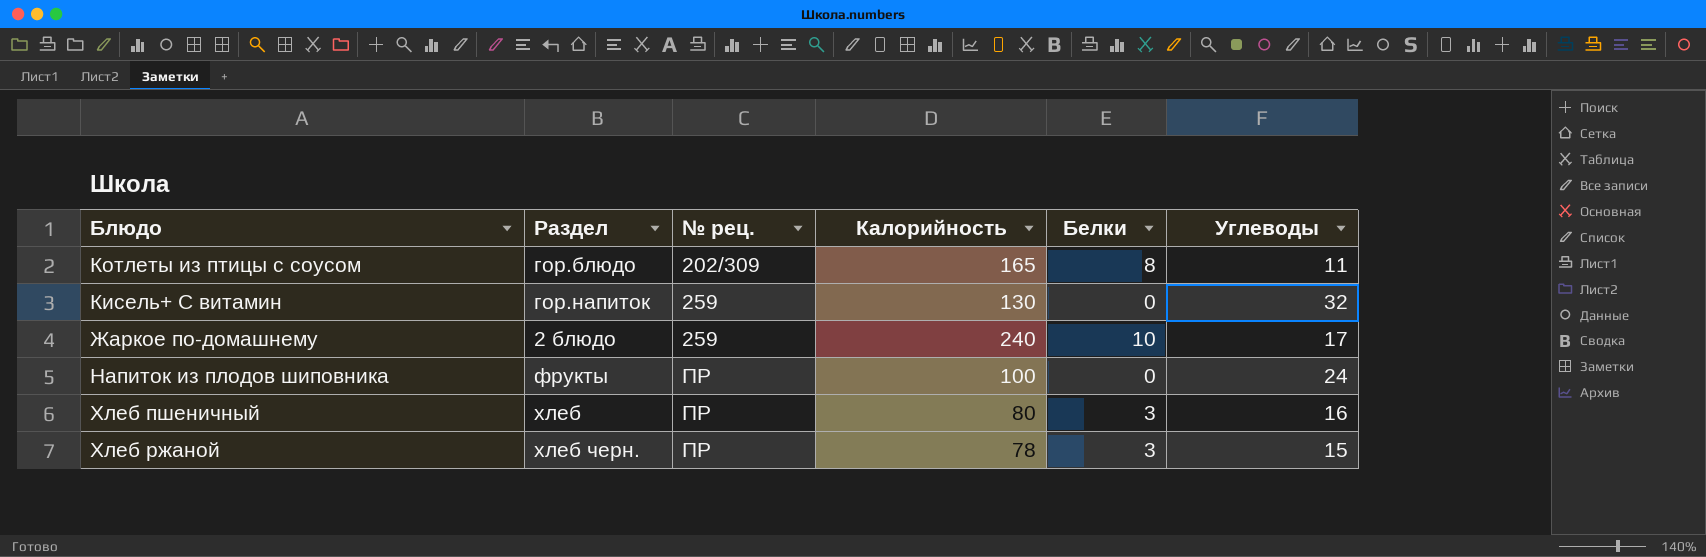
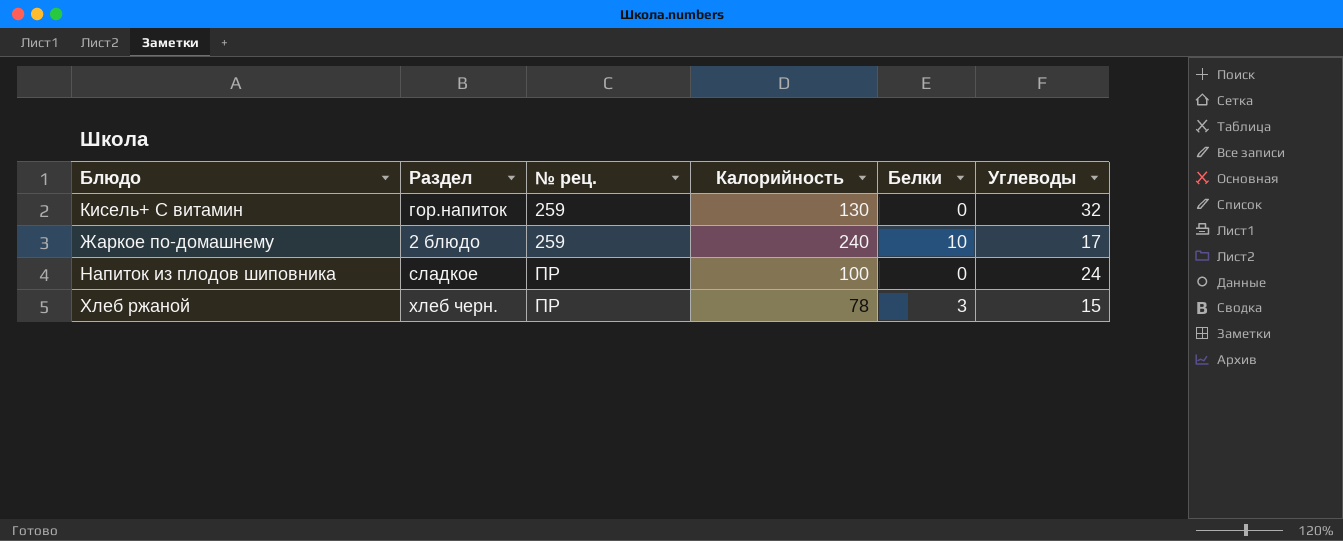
row Котлеты из птицы с соусом: гор.блюдо | 202/309 | 165 | 8 | 11 -> none
row Хлеб пшеничный: хлеб | ПР | 80 | 3 | 16 -> none
Напиток из плодов шиповника | Раздел: фрукты -> сладкое

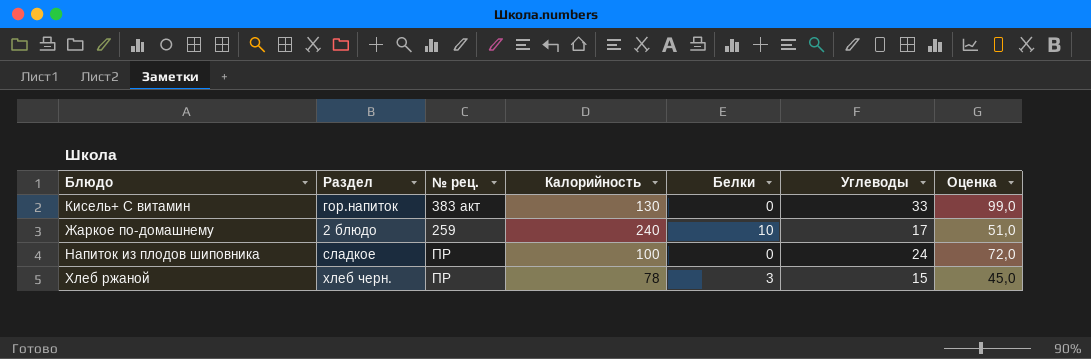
column Оценка | formula: none -> [Углеводы] * 3
Кисель+ С витамин | № рец.: 259 -> 383 акт
Кисель+ С витамин | Углеводы: 32 -> 33

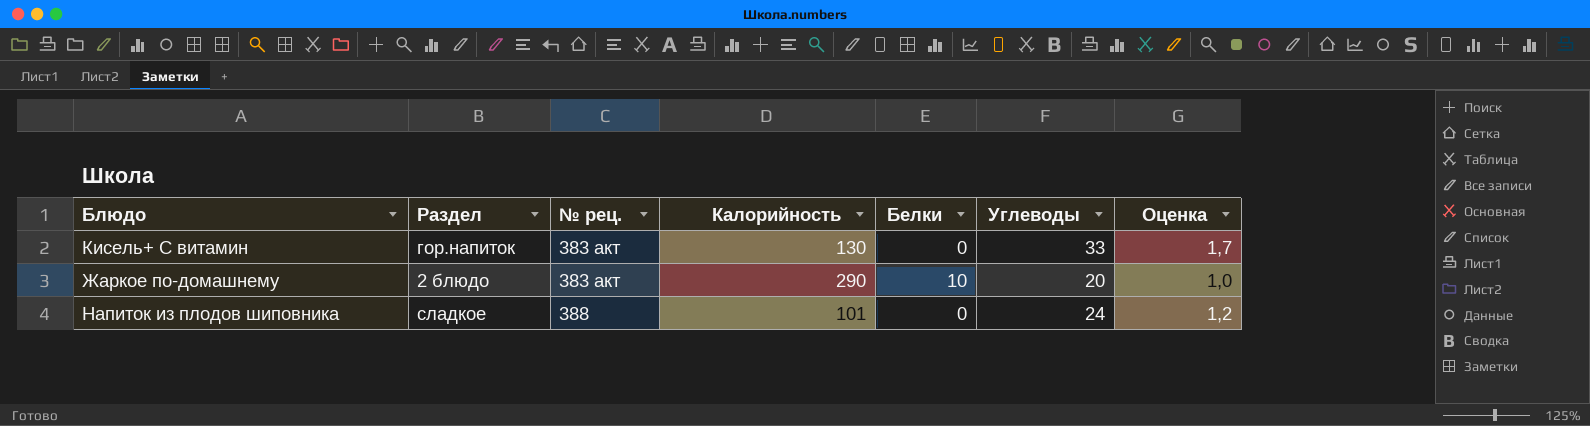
column Оценка | formula: [Углеводы] * 3 -> [Углеводы] * 0,05
row Хлеб ржаной: хлеб черн. | ПР | 78 | 3 | 15 | 45,0 -> none
Жаркое по-домашнему | № рец.: 259 -> 383 акт
Жаркое по-домашнему | Калорийность: 240 -> 290
Жаркое по-домашнему | Углеводы: 17 -> 20
Напиток из плодов шиповника | № рец.: ПР -> 388
Напиток из плодов шиповника | Калорийность: 100 -> 101

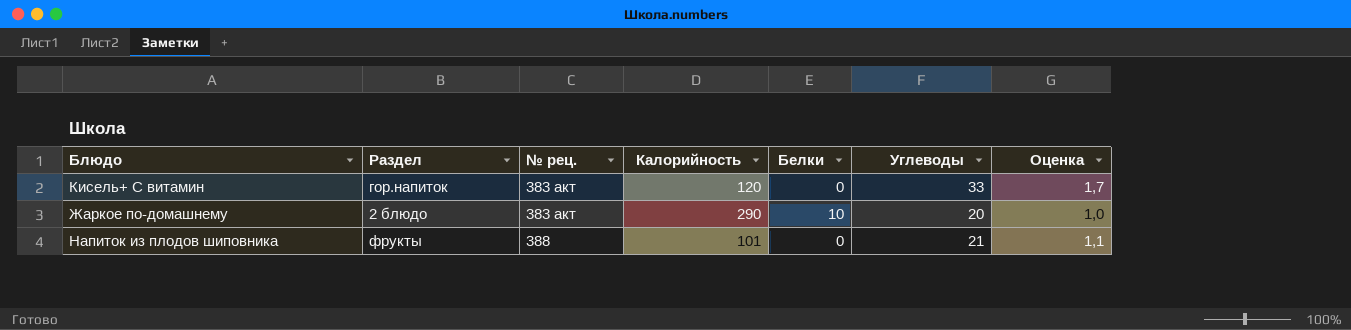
Кисель+ С витамин | Калорийность: 130 -> 120
Напиток из плодов шиповника | Раздел: сладкое -> фрукты
Напиток из плодов шиповника | Углеводы: 24 -> 21
Напиток из плодов шиповника | Оценка: 1,2 -> 1,1

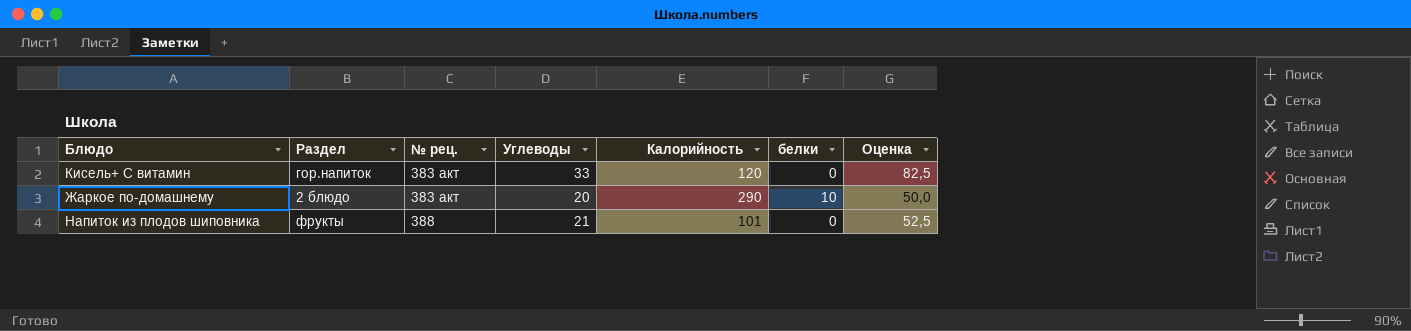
column Углеводы | position: 6 -> 4
column name: Белки -> белки
column Оценка | formula: [Углеводы] * 0,05 -> [Углеводы] * 2,5

